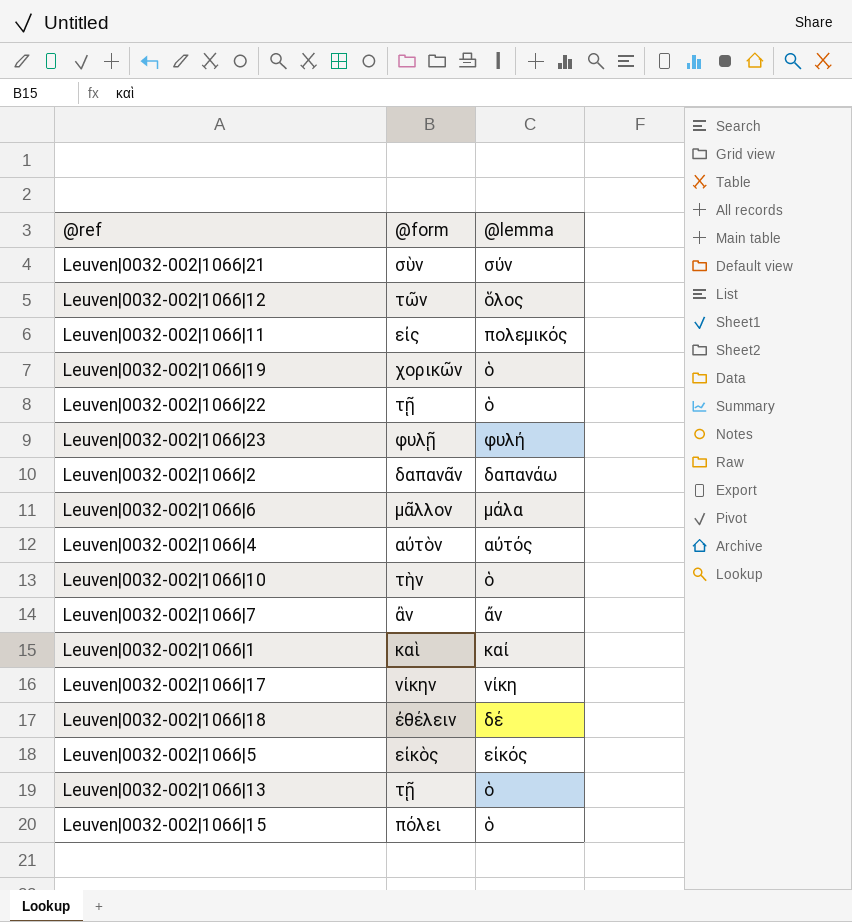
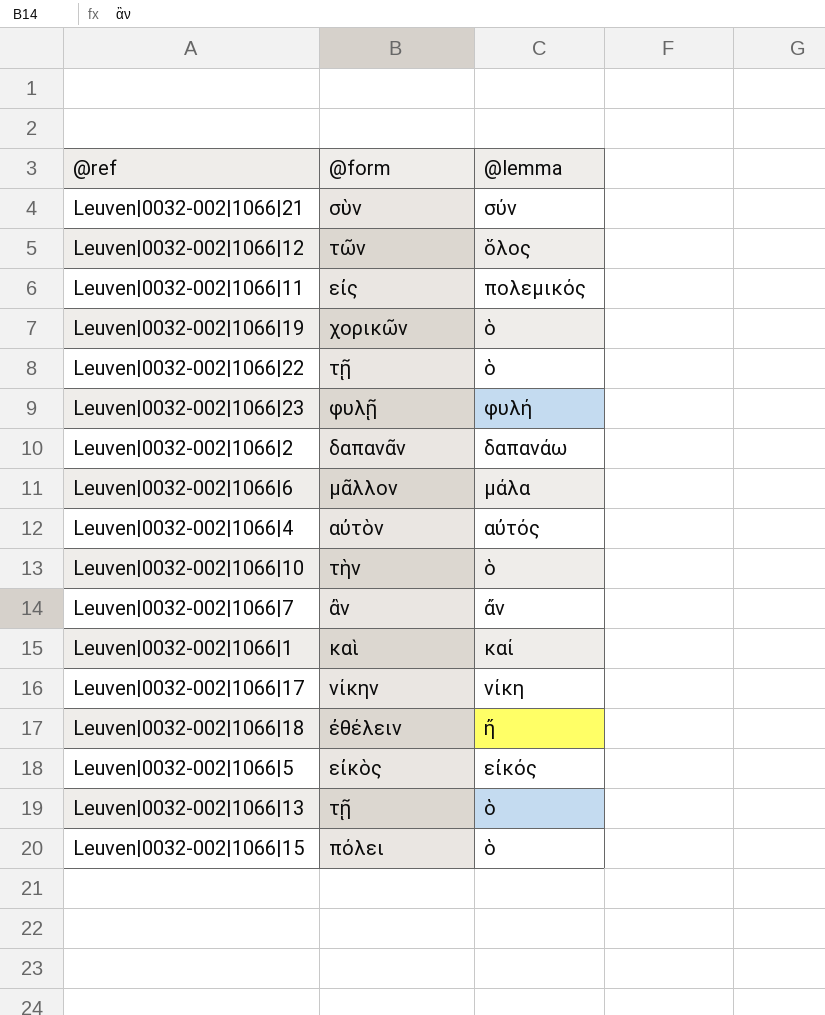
Leuven|0032-002|1066|18 | @lemma: δέ -> ἤ

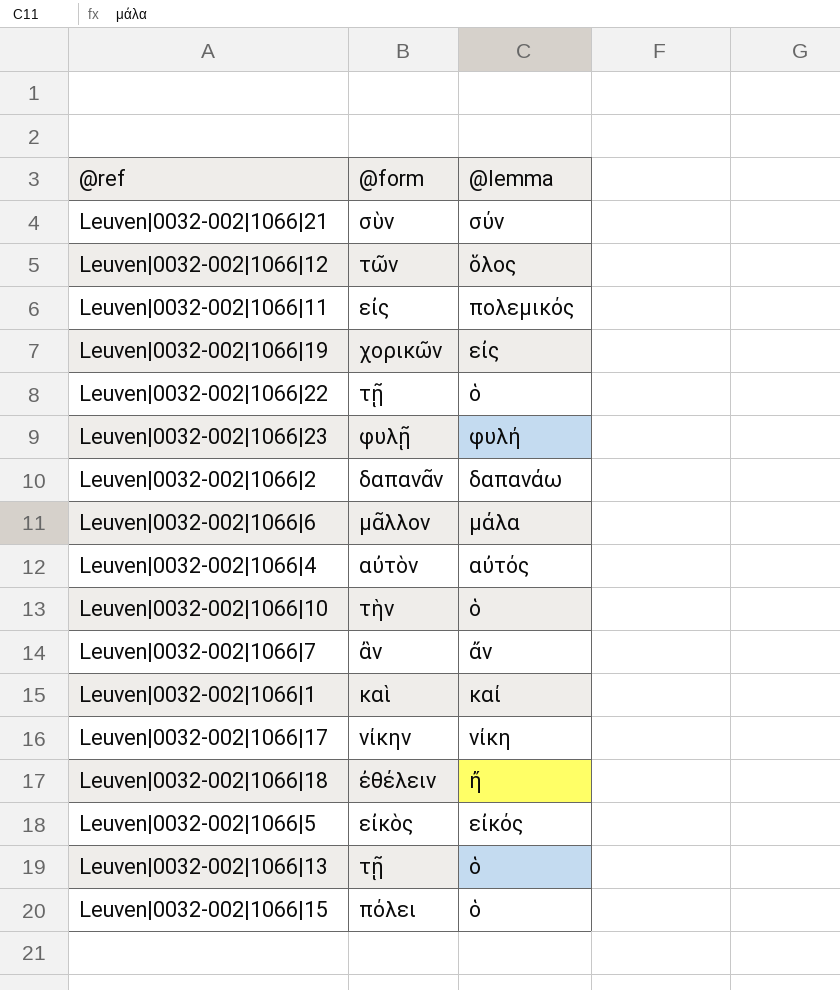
Leuven|0032-002|1066|19 | @lemma: ὁ -> εἰς

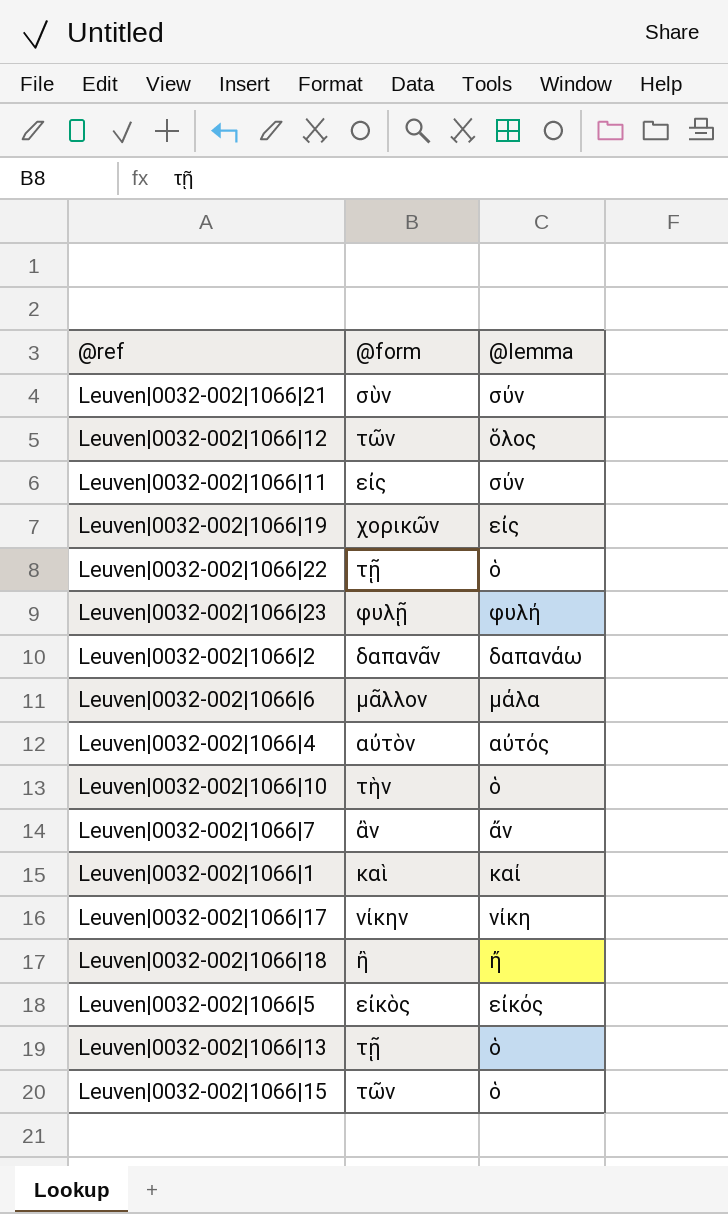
Leuven|0032-002|1066|11 | @lemma: πολεμικός -> σύν
Leuven|0032-002|1066|18 | @form: ἐθέλειν -> ἢ
Leuven|0032-002|1066|15 | @form: πόλει -> τῶν

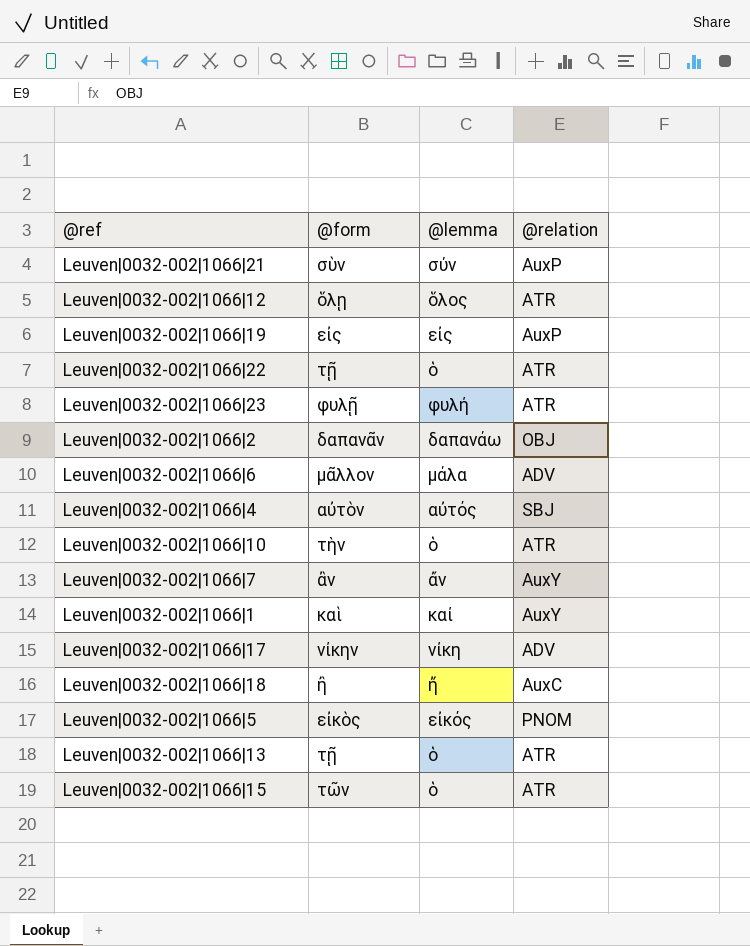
column @relation | position: none -> 4
row Leuven|0032-002|1066|11: εἰς | σύν -> none
Leuven|0032-002|1066|12 | @form: τῶν -> ὅλῃ
Leuven|0032-002|1066|19 | @form: χορικῶν -> εἰς

